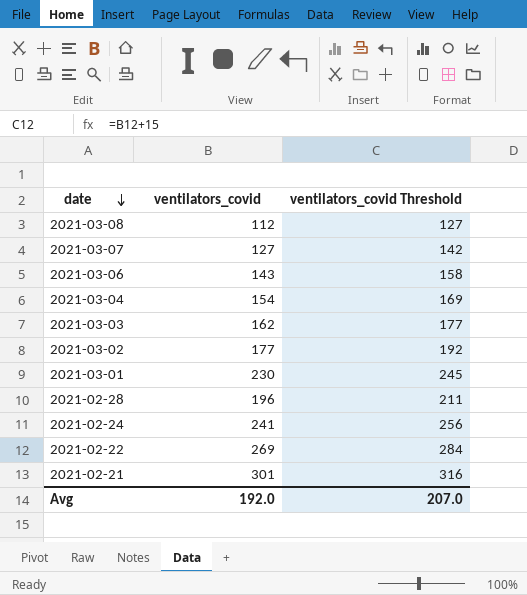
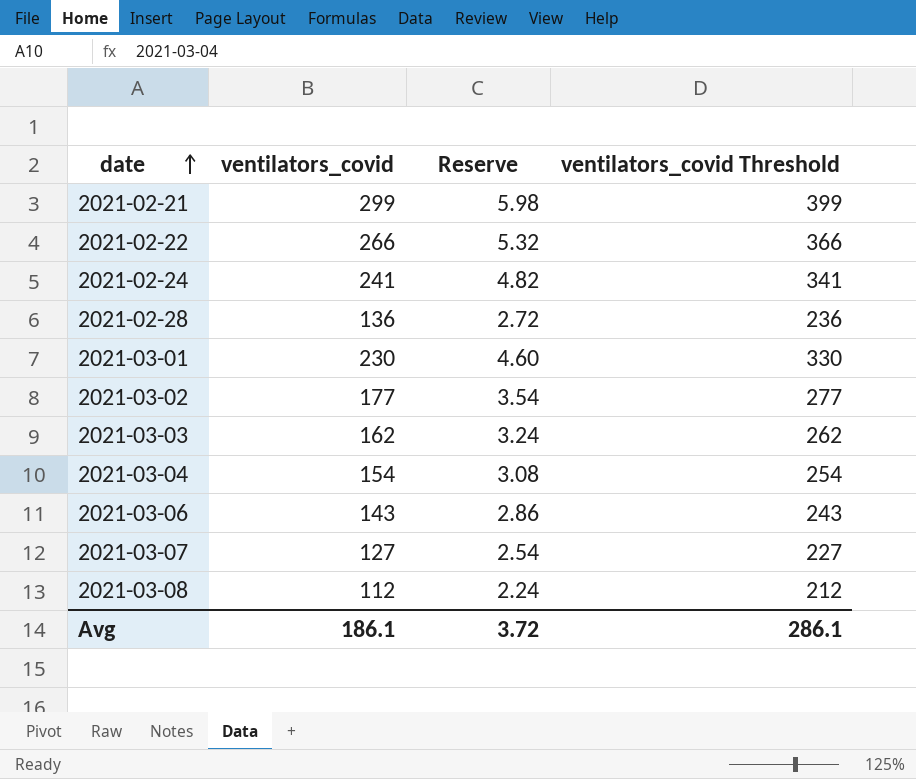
row order: date descending -> date ascending
column Reserve | formula: none -> [ventilators_covid] * 0.02
column ventilators_covid Threshold | formula: [ventilators_covid] + 15 -> [ventilators_covid] + 100
2021-02-21 | ventilators_covid: 301 -> 299
2021-02-22 | ventilators_covid: 269 -> 266
2021-02-28 | ventilators_covid: 196 -> 136
Avg | ventilators_covid: 192.0 -> 186.1
Avg | ventilators_covid Threshold: 207.0 -> 286.1

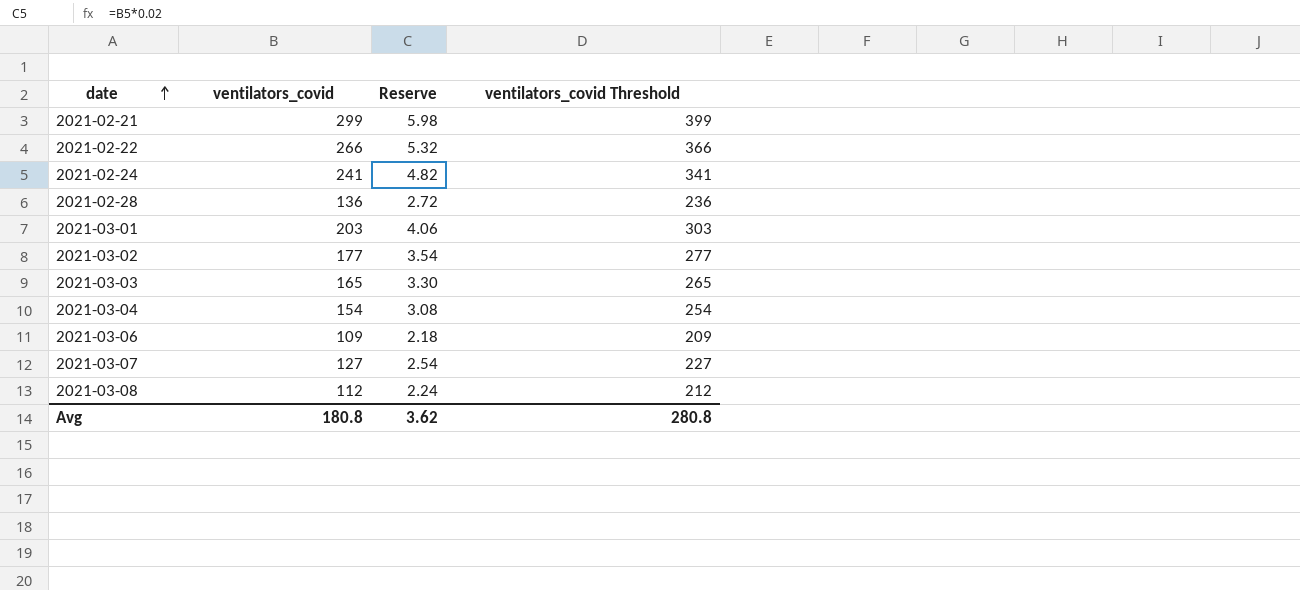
2021-03-01 | ventilators_covid: 230 -> 203
2021-03-01 | Reserve: 4.60 -> 4.06
2021-03-01 | ventilators_covid Threshold: 330 -> 303
2021-03-03 | ventilators_covid: 162 -> 165
2021-03-03 | Reserve: 3.24 -> 3.30
2021-03-03 | ventilators_covid Threshold: 262 -> 265
2021-03-06 | ventilators_covid: 143 -> 109
2021-03-06 | Reserve: 2.86 -> 2.18
2021-03-06 | ventilators_covid Threshold: 243 -> 209
Avg | ventilators_covid: 186.1 -> 180.8
Avg | Reserve: 3.72 -> 3.62
Avg | ventilators_covid Threshold: 286.1 -> 280.8

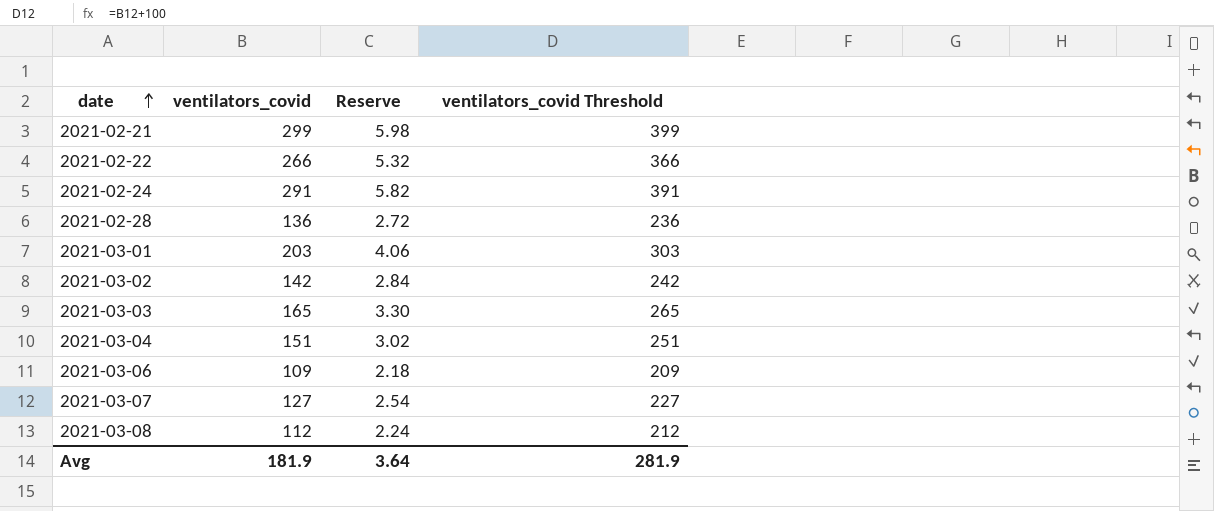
2021-02-24 | ventilators_covid: 241 -> 291
2021-02-24 | Reserve: 4.82 -> 5.82
2021-02-24 | ventilators_covid Threshold: 341 -> 391
2021-03-02 | ventilators_covid: 177 -> 142
2021-03-02 | Reserve: 3.54 -> 2.84
2021-03-02 | ventilators_covid Threshold: 277 -> 242
2021-03-04 | ventilators_covid: 154 -> 151
2021-03-04 | Reserve: 3.08 -> 3.02
2021-03-04 | ventilators_covid Threshold: 254 -> 251
Avg | ventilators_covid: 180.8 -> 181.9
Avg | Reserve: 3.62 -> 3.64
Avg | ventilators_covid Threshold: 280.8 -> 281.9

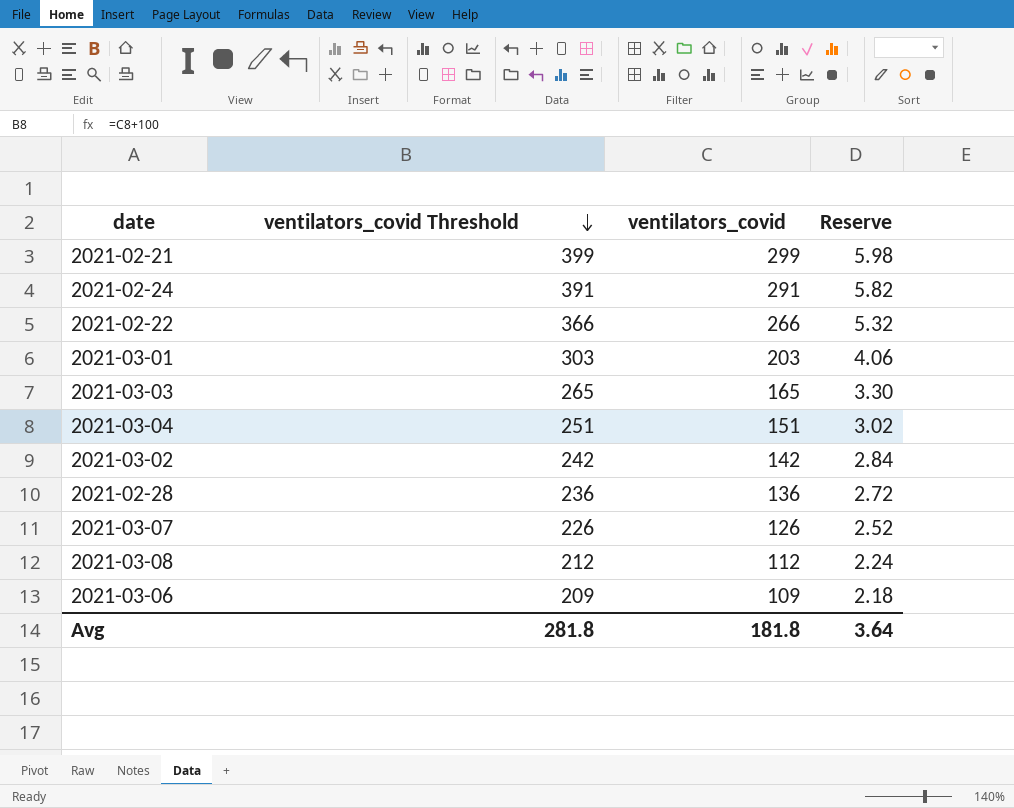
row order: date ascending -> ventilators_covid Threshold descending
column ventilators_covid Threshold | position: 4 -> 2
2021-03-07 | ventilators_covid Threshold: 227 -> 226
2021-03-07 | ventilators_covid: 127 -> 126
2021-03-07 | Reserve: 2.54 -> 2.52
Avg | ventilators_covid Threshold: 281.9 -> 281.8
Avg | ventilators_covid: 181.9 -> 181.8

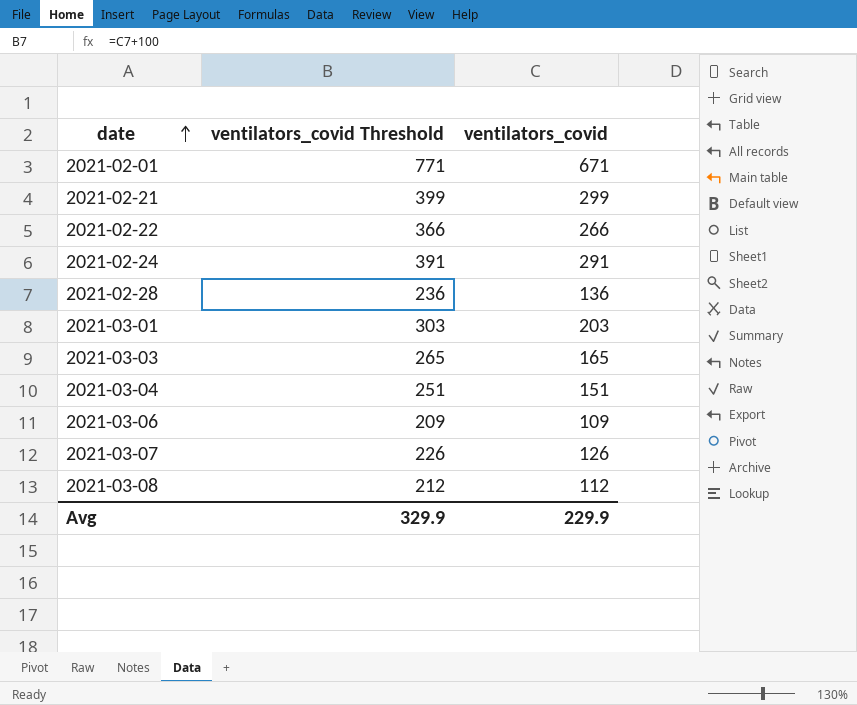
row order: ventilators_covid Threshold descending -> date ascending
column Reserve | formula: [ventilators_covid] * 0.02 -> none
row 2021-03-02: 242 | 142 | 2.84 -> none
row 2021-02-01: none -> 771 | 671
Avg | ventilators_covid Threshold: 281.8 -> 329.9
Avg | ventilators_covid: 181.8 -> 229.9

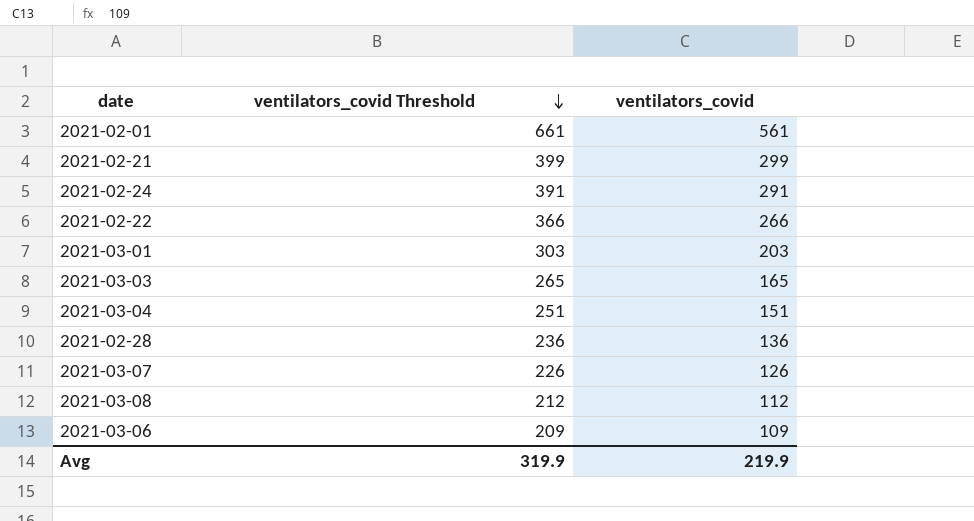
row order: date ascending -> ventilators_covid Threshold descending
2021-02-01 | ventilators_covid Threshold: 771 -> 661
2021-02-01 | ventilators_covid: 671 -> 561
Avg | ventilators_covid Threshold: 329.9 -> 319.9
Avg | ventilators_covid: 229.9 -> 219.9

